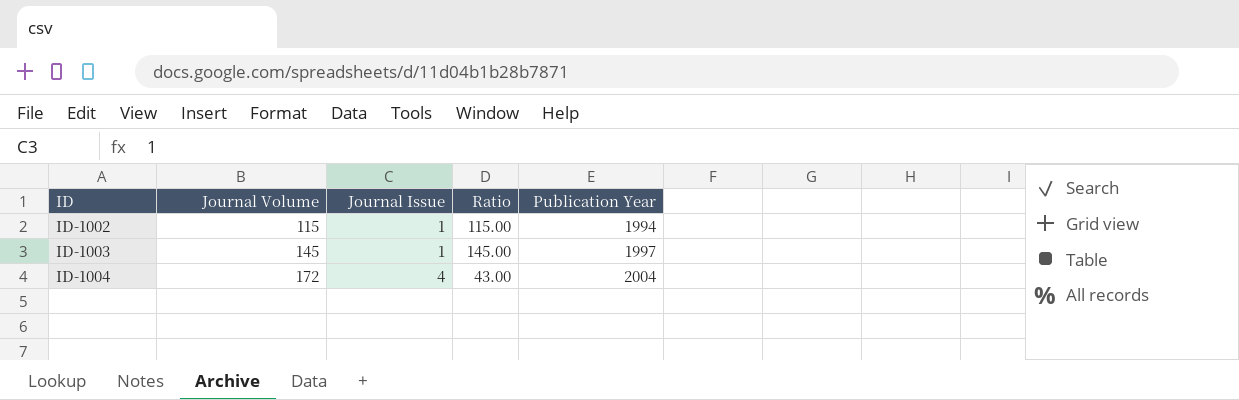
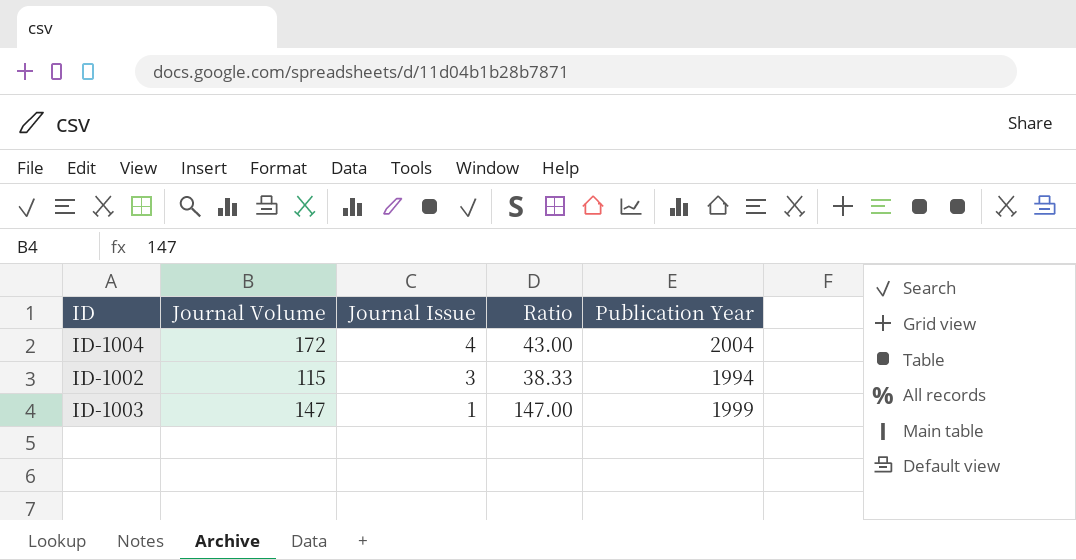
row order: ID ascending -> Journal Issue descending
ID-1002 | Journal Issue: 1 -> 3
ID-1002 | Ratio: 115.00 -> 38.33
ID-1003 | Journal Volume: 145 -> 147
ID-1003 | Ratio: 145.00 -> 147.00
ID-1003 | Publication Year: 1997 -> 1999

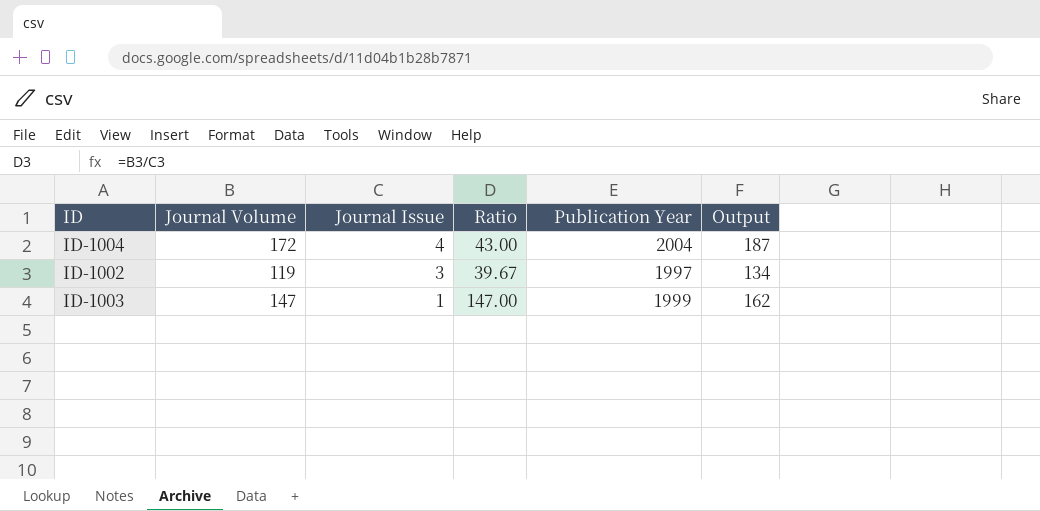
column Output | formula: none -> [Journal Volume] + 15
ID-1002 | Journal Volume: 115 -> 119
ID-1002 | Ratio: 38.33 -> 39.67
ID-1002 | Publication Year: 1994 -> 1997

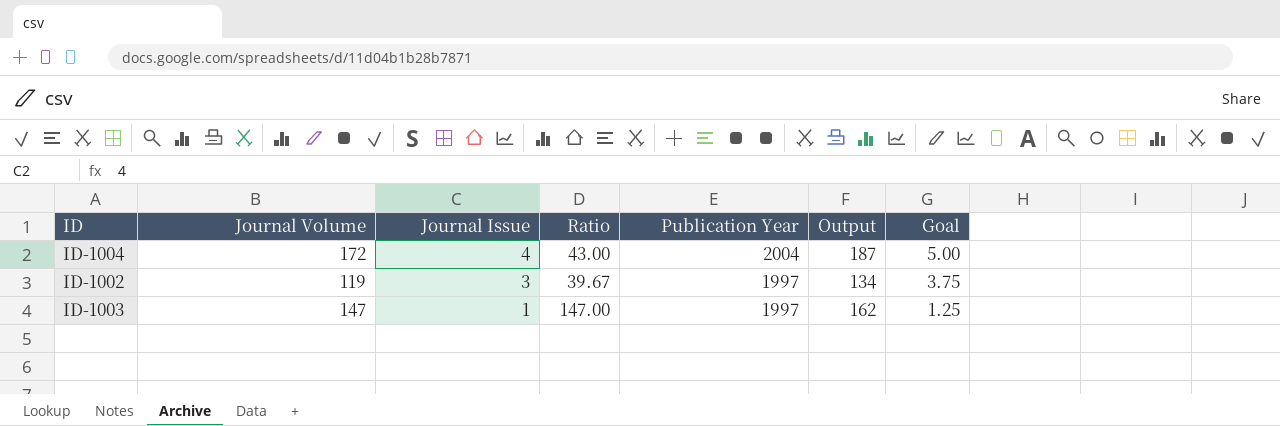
column Goal | formula: none -> [Journal Issue] * 1.25
ID-1003 | Publication Year: 1999 -> 1997

